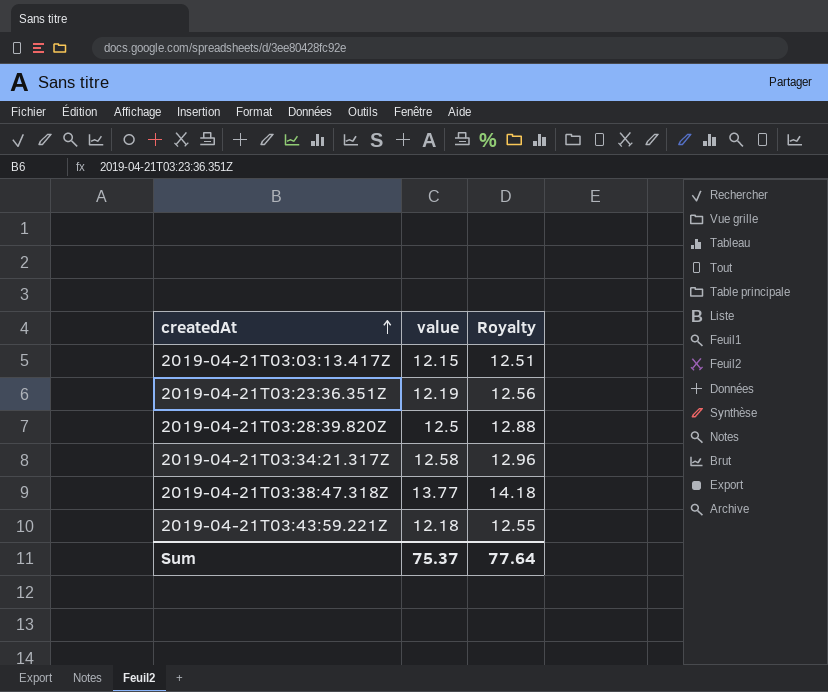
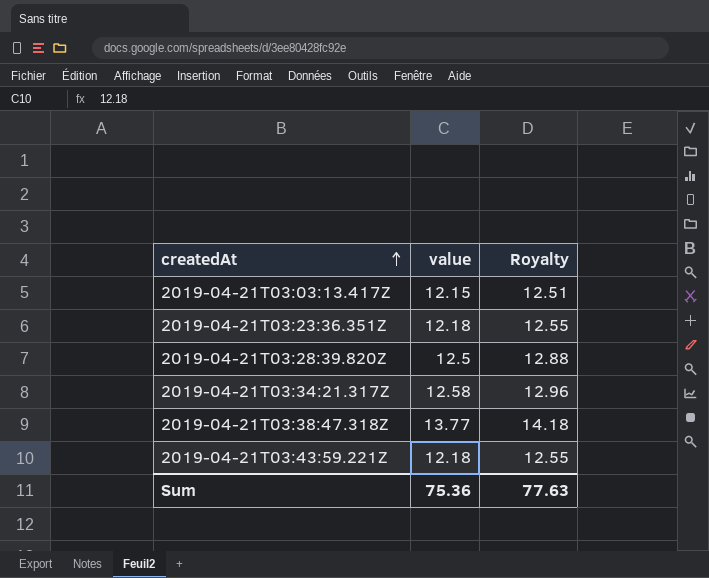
2019-04-21T03:23:36.351Z | value: 12.19 -> 12.18
2019-04-21T03:23:36.351Z | Royalty: 12.56 -> 12.55
Sum | value: 75.37 -> 75.36
Sum | Royalty: 77.64 -> 77.63

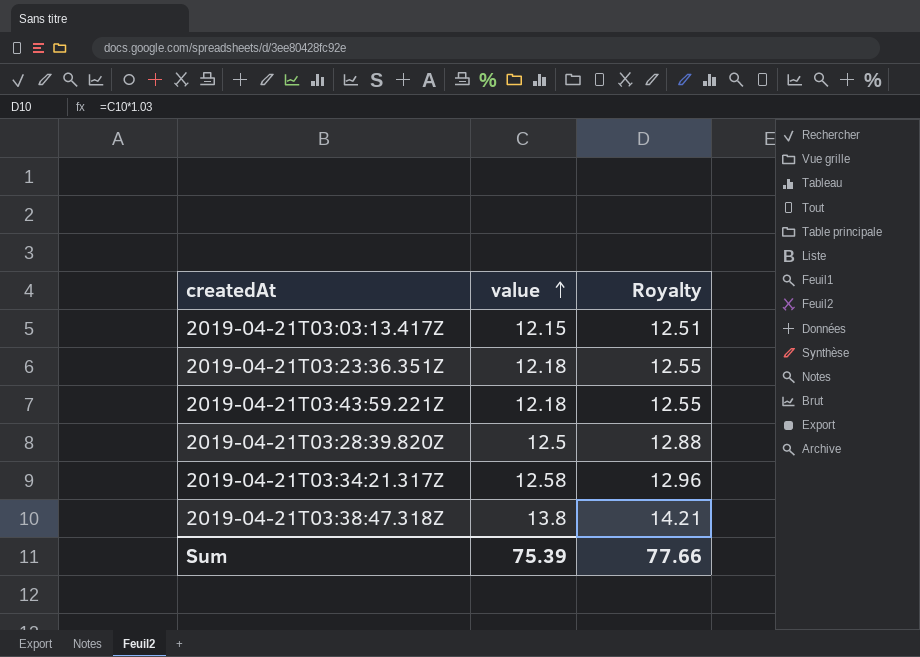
row order: createdAt ascending -> value ascending
2019-04-21T03:38:47.318Z | value: 13.77 -> 13.8
2019-04-21T03:38:47.318Z | Royalty: 14.18 -> 14.21
Sum | value: 75.36 -> 75.39
Sum | Royalty: 77.63 -> 77.66

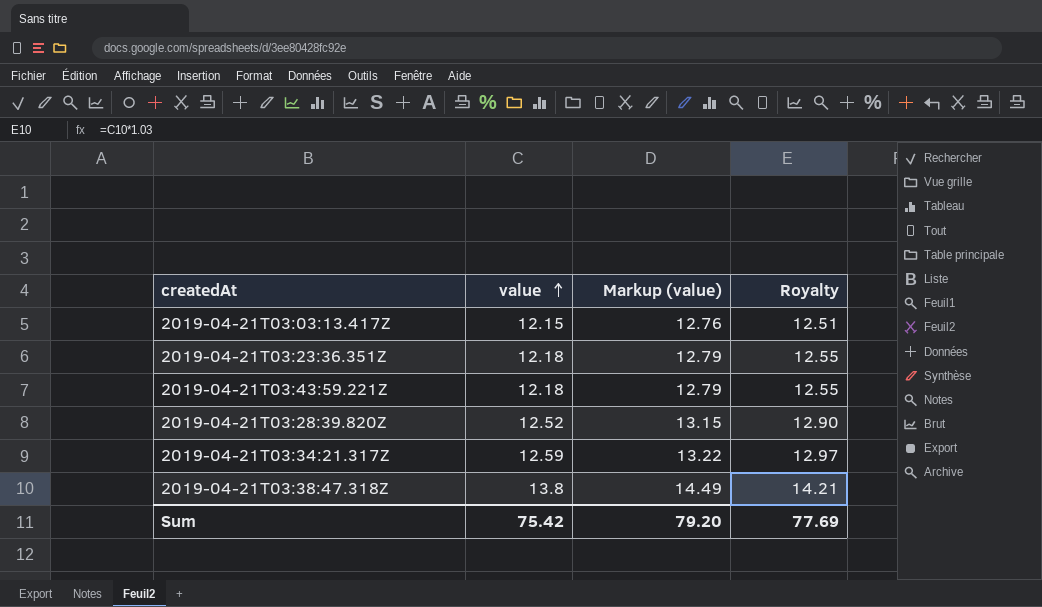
column Markup (value) | formula: none -> [value] * 1.05
2019-04-21T03:28:39.820Z | value: 12.5 -> 12.52
2019-04-21T03:28:39.820Z | Royalty: 12.88 -> 12.90
2019-04-21T03:34:21.317Z | value: 12.58 -> 12.59
2019-04-21T03:34:21.317Z | Royalty: 12.96 -> 12.97
Sum | value: 75.39 -> 75.42
Sum | Royalty: 77.66 -> 77.69

